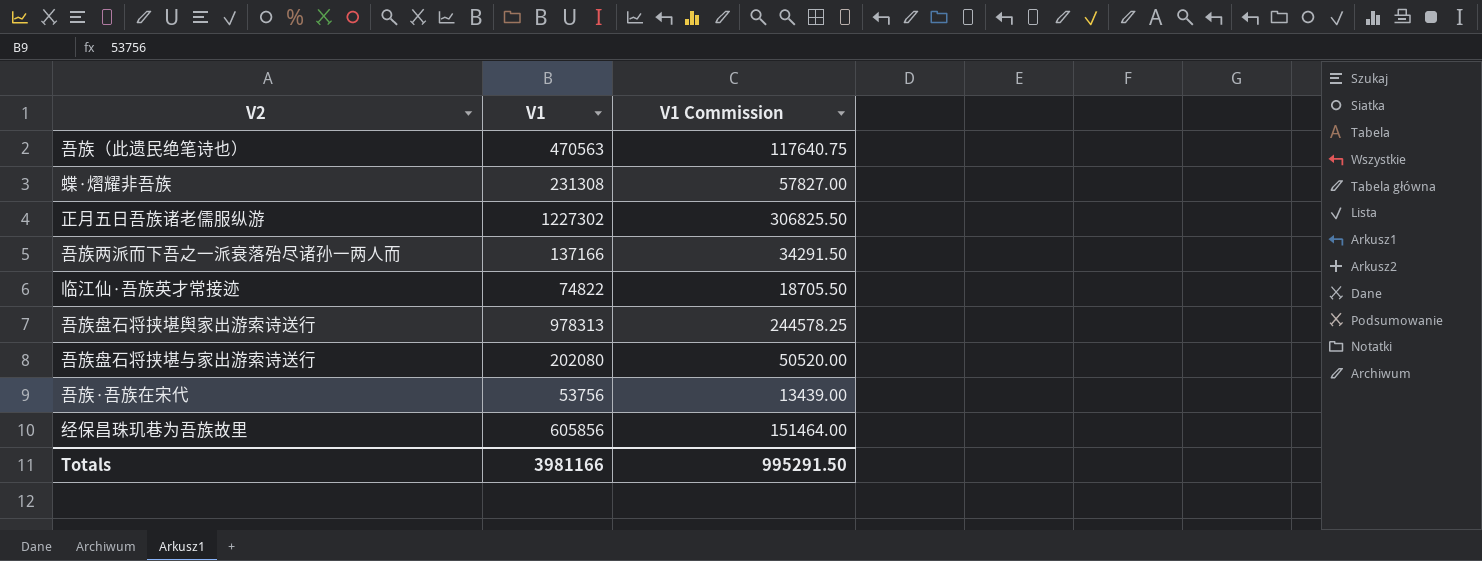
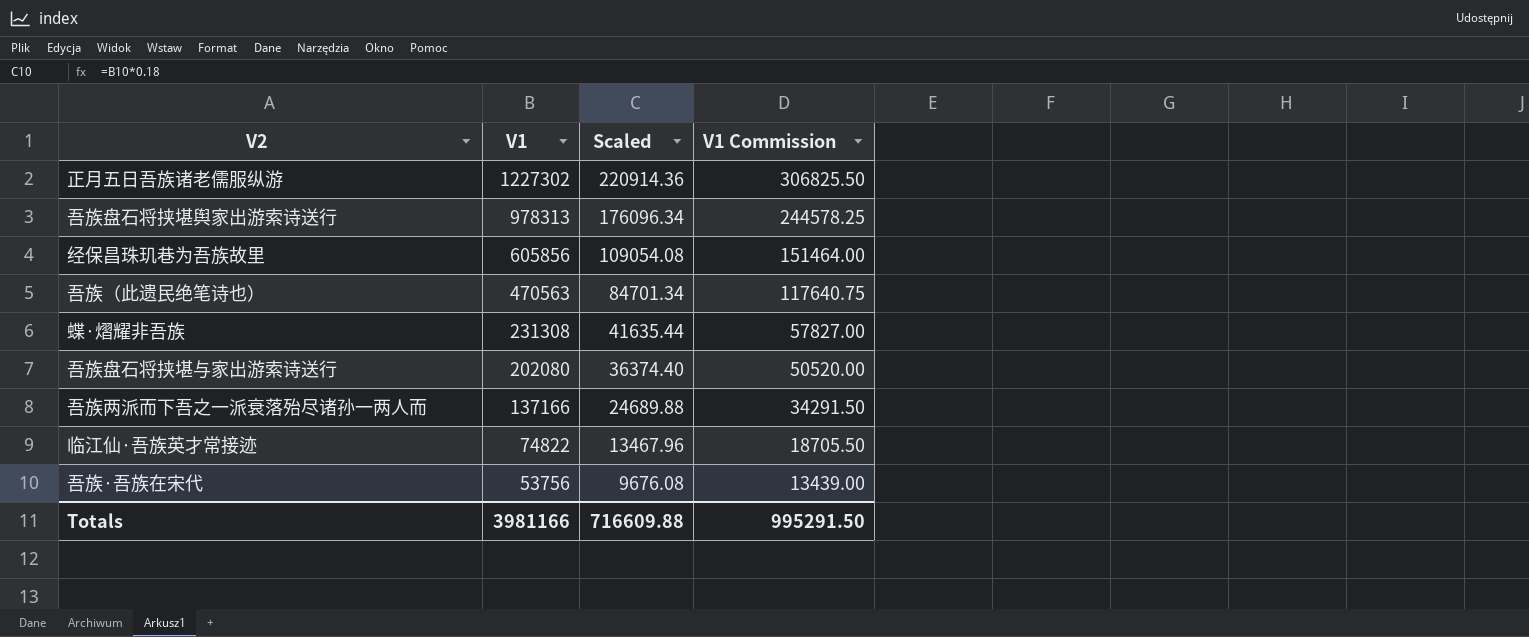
row order: none -> V1 descending
column Scaled | formula: none -> [V1] * 0.18

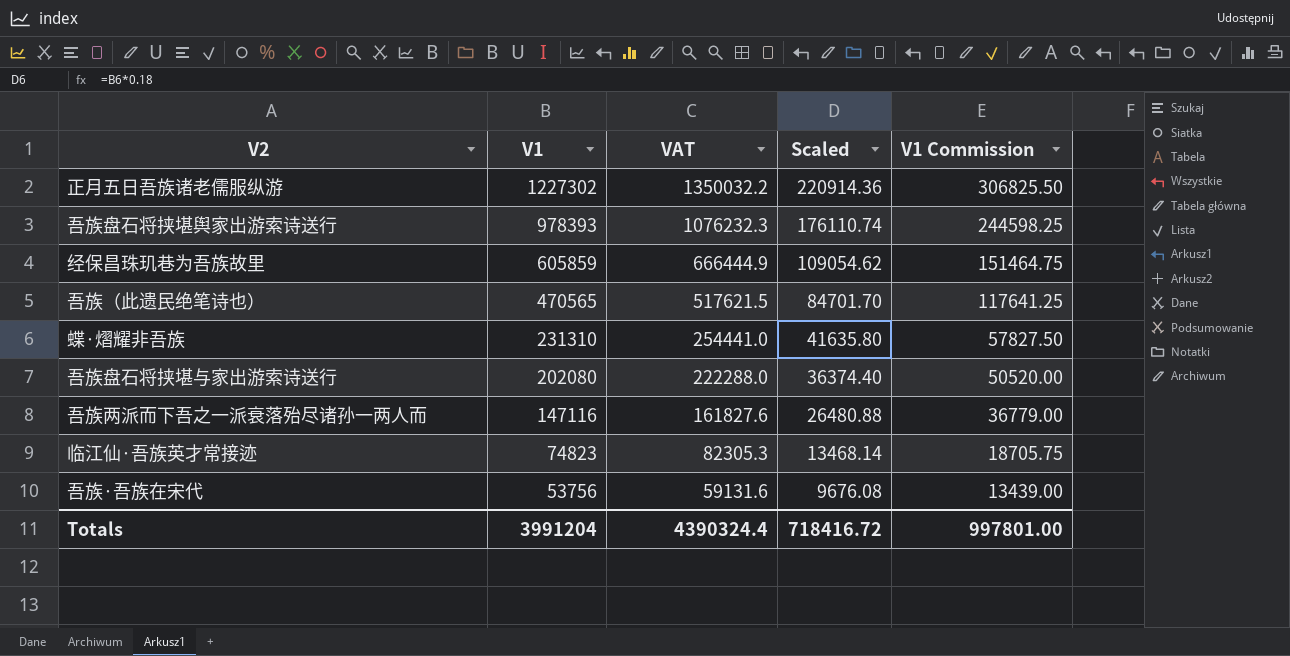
column VAT | formula: none -> [V1] * 1.1
吾族盘石将挟堪舆家出游索诗送行 | V1: 978313 -> 978393
吾族盘石将挟堪舆家出游索诗送行 | Scaled: 176096.34 -> 176110.74
吾族盘石将挟堪舆家出游索诗送行 | V1 Commission: 244578.25 -> 244598.25
经保昌珠玑巷为吾族故里 | V1: 605856 -> 605859
经保昌珠玑巷为吾族故里 | Scaled: 109054.08 -> 109054.62
经保昌珠玑巷为吾族故里 | V1 Commission: 151464.00 -> 151464.75
吾族（此遗民绝笔诗也） | V1: 470563 -> 470565
吾族（此遗民绝笔诗也） | Scaled: 84701.34 -> 84701.70
吾族（此遗民绝笔诗也） | V1 Commission: 117640.75 -> 117641.25
蝶·熠耀非吾族 | V1: 231308 -> 231310
蝶·熠耀非吾族 | Scaled: 41635.44 -> 41635.80
蝶·熠耀非吾族 | V1 Commission: 57827.00 -> 57827.50
吾族两派而下吾之一派衰落殆尽诸孙一两人而 | V1: 137166 -> 147116
吾族两派而下吾之一派衰落殆尽诸孙一两人而 | Scaled: 24689.88 -> 26480.88
吾族两派而下吾之一派衰落殆尽诸孙一两人而 | V1 Commission: 34291.50 -> 36779.00
临江仙·吾族英才常接迹 | V1: 74822 -> 74823
临江仙·吾族英才常接迹 | Scaled: 13467.96 -> 13468.14
临江仙·吾族英才常接迹 | V1 Commission: 18705.50 -> 18705.75
Totals | V1: 3981166 -> 3991204
Totals | Scaled: 716609.88 -> 718416.72
Totals | V1 Commission: 995291.50 -> 997801.00

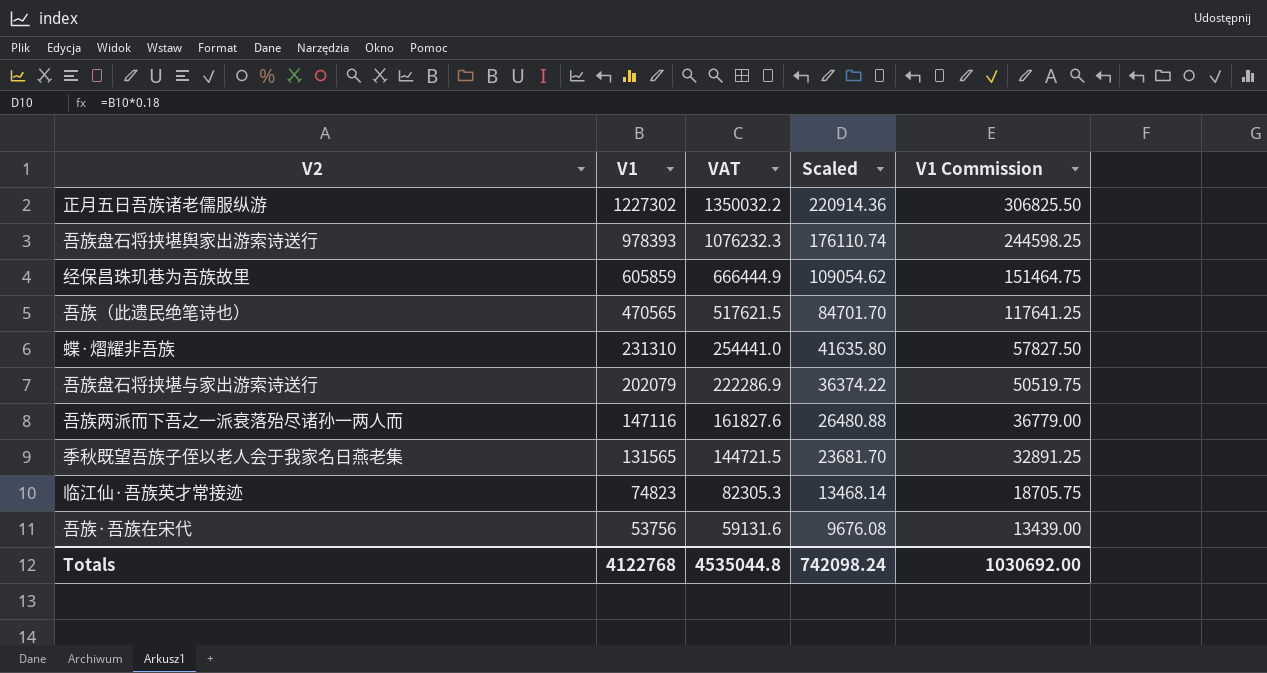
吾族盘石将挟堪与家出游索诗送行 | V1: 202080 -> 202079
吾族盘石将挟堪与家出游索诗送行 | VAT: 222288.0 -> 222286.9
吾族盘石将挟堪与家出游索诗送行 | Scaled: 36374.40 -> 36374.22
吾族盘石将挟堪与家出游索诗送行 | V1 Commission: 50520.00 -> 50519.75
row 季秋既望吾族子侄以老人会于我家名日燕老集: none -> 131565 | 144721.5 | 23681.70 | 32891.25
Totals | V1: 3991204 -> 4122768
Totals | VAT: 4390324.4 -> 4535044.8
Totals | Scaled: 718416.72 -> 742098.24
Totals | V1 Commission: 997801.00 -> 1030692.00

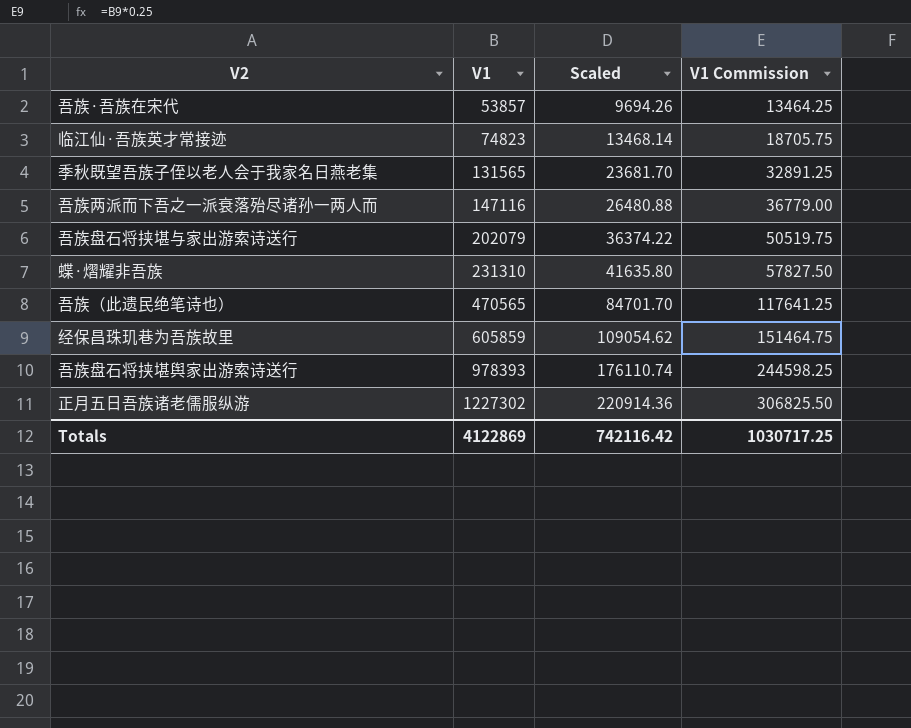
row order: V1 descending -> V1 ascending
column VAT | formula: [V1] * 1.1 -> none
吾族·吾族在宋代 | V1: 53756 -> 53857
吾族·吾族在宋代 | Scaled: 9676.08 -> 9694.26
吾族·吾族在宋代 | V1 Commission: 13439.00 -> 13464.25
Totals | V1: 4122768 -> 4122869
Totals | Scaled: 742098.24 -> 742116.42
Totals | V1 Commission: 1030692.00 -> 1030717.25

